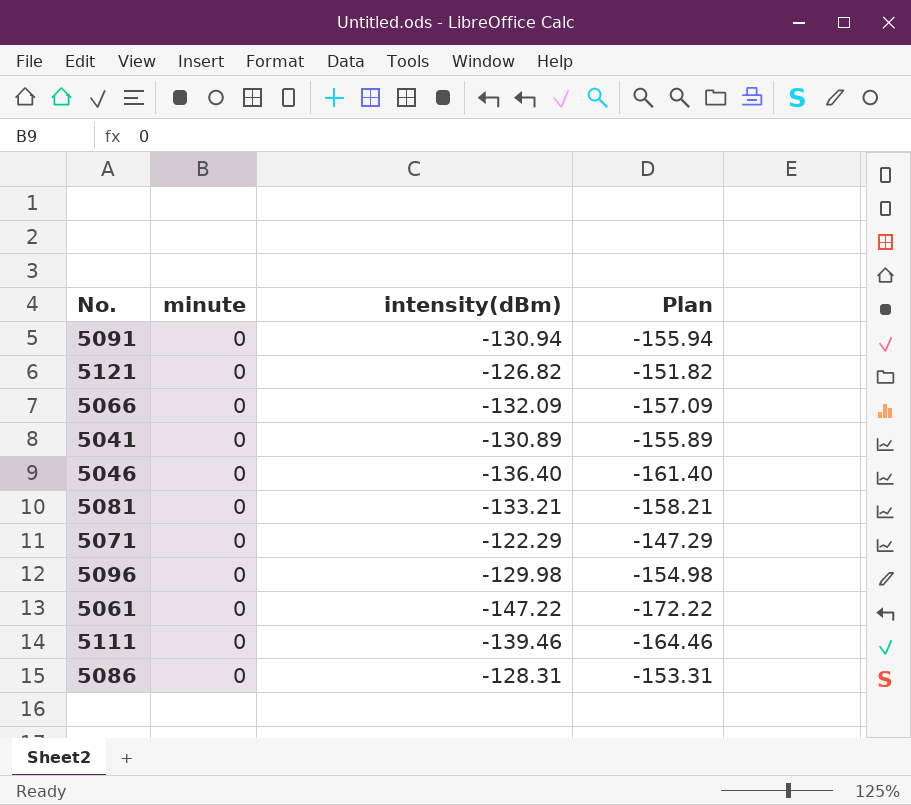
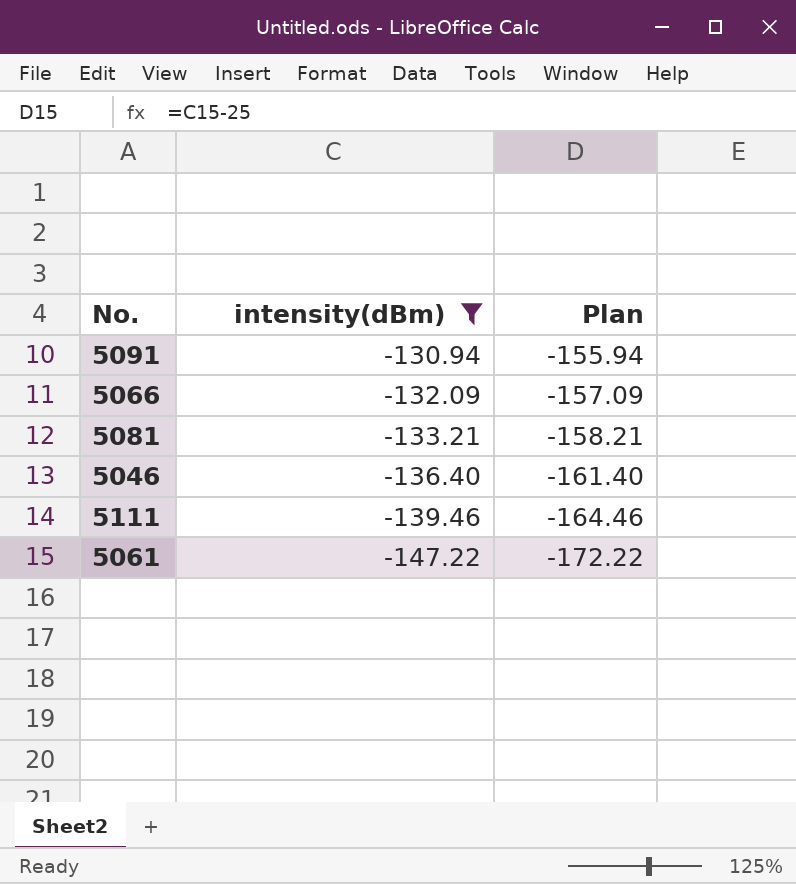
filter: none -> intensity(dBm) <= -130.94
row order: none -> intensity(dBm) descending
column minute | position: 2 -> none

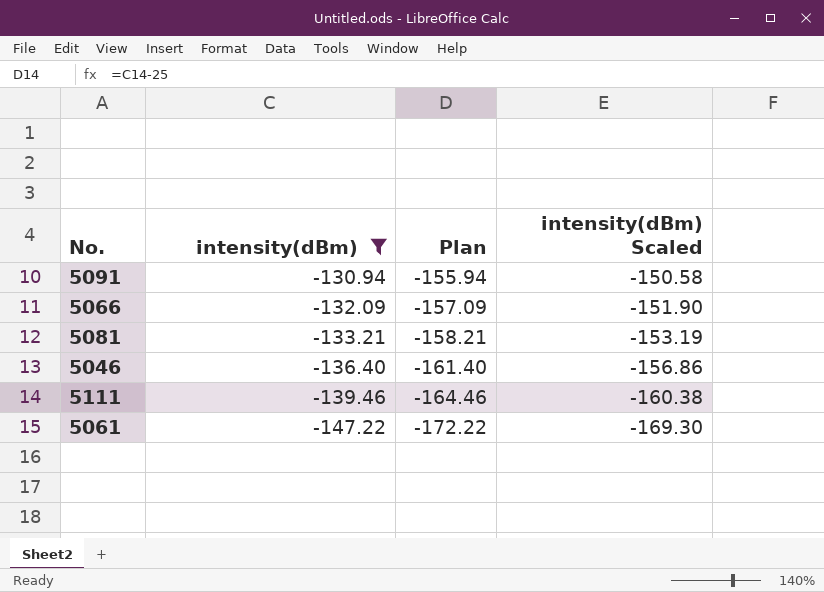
column intensity(dBm) Scaled | formula: none -> [intensity(dBm)] * 1.15

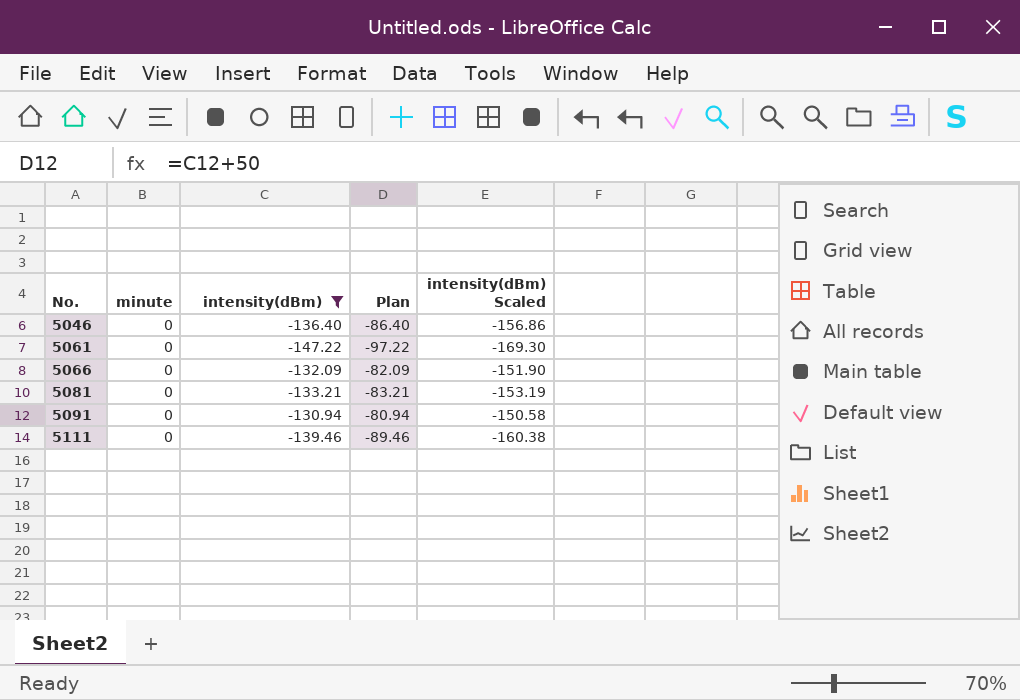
row order: intensity(dBm) descending -> No. ascending
column minute | position: none -> 2
column Plan | formula: [intensity(dBm)] - 25 -> [intensity(dBm)] + 50

